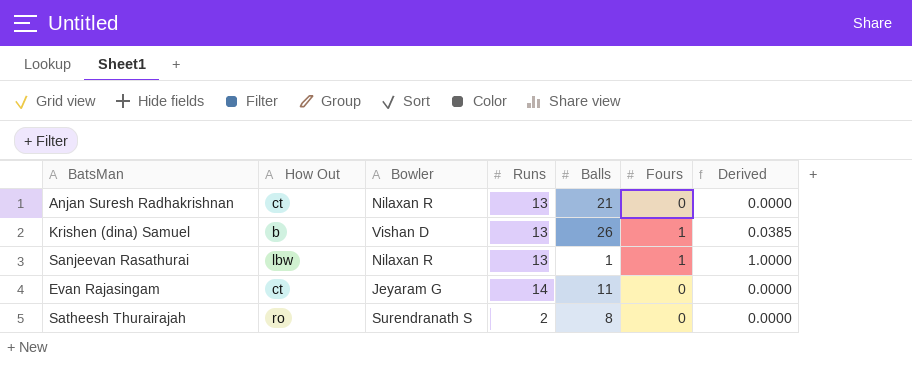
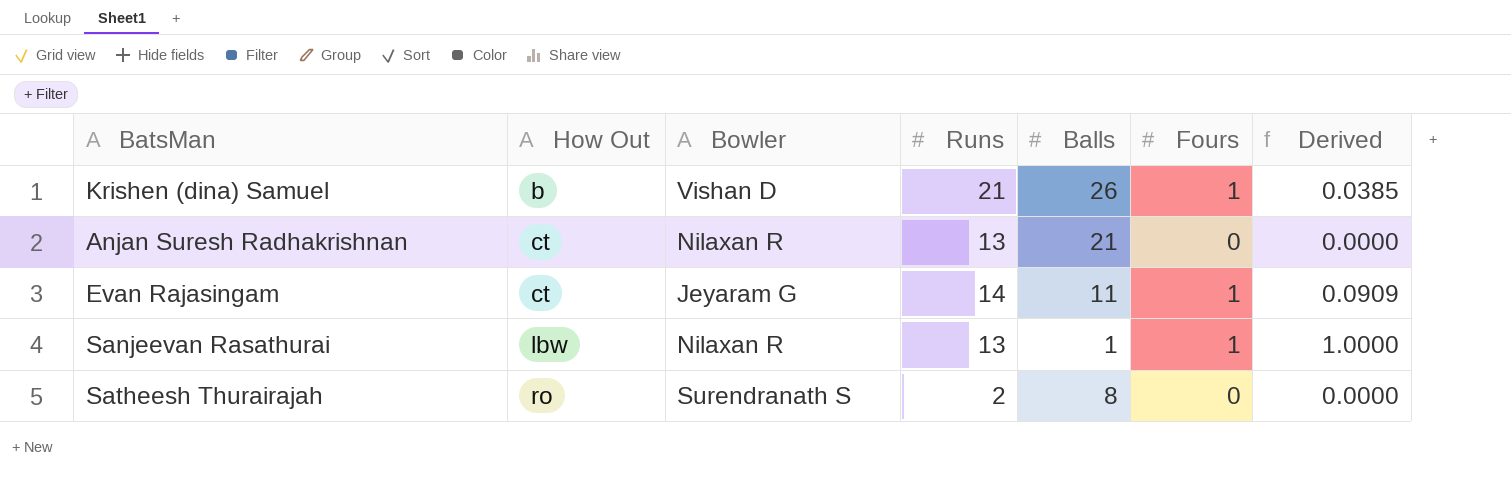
row order: none -> How Out ascending
Krishen (dina) Samuel | Runs: 13 -> 21
Evan Rajasingam | Fours: 0 -> 1
Evan Rajasingam | Derived: 0.0000 -> 0.0909

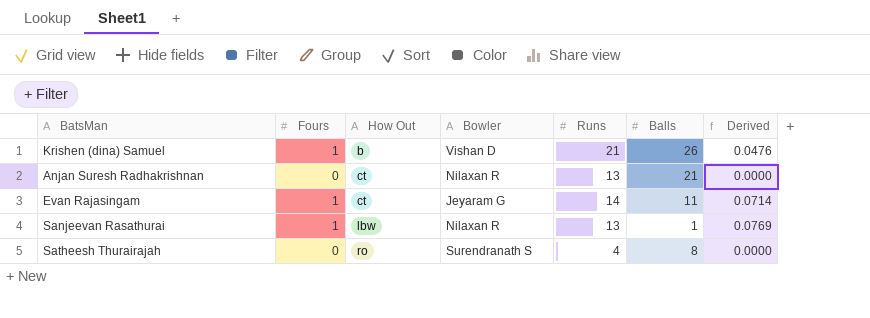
column Fours | position: 6 -> 2
column Derived | formula: [Fours] / [Balls] -> [Fours] / [Runs]
Satheesh Thurairajah | Runs: 2 -> 4

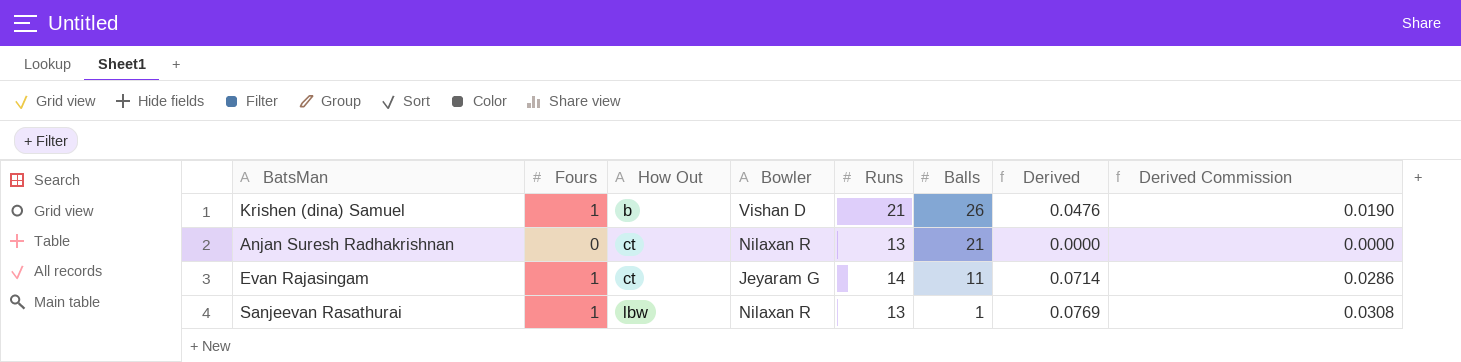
column Derived Commission | formula: none -> [Derived] * 0.4
row Satheesh Thurairajah: 0 | ro | Surendranath S | 4 | 8 | 0.0000 -> none

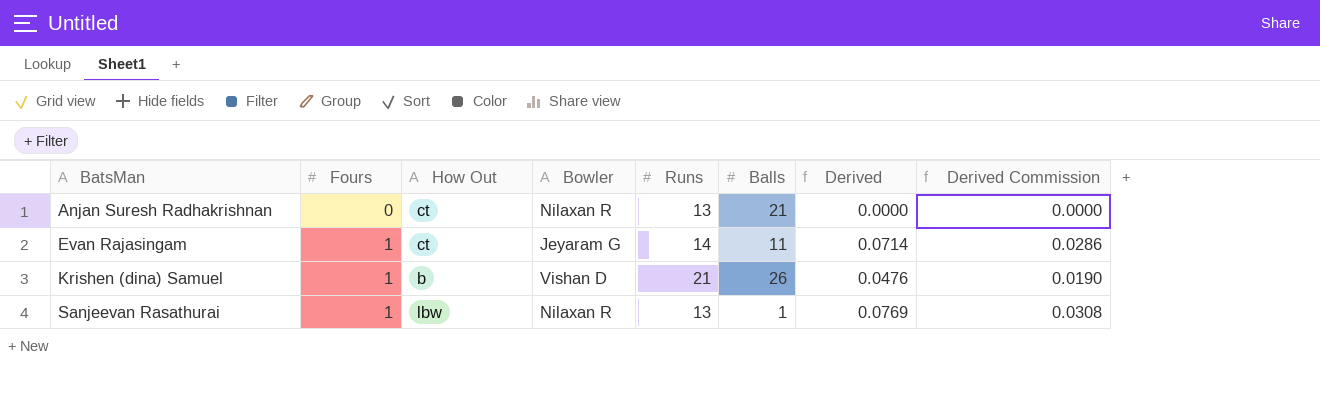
row order: How Out ascending -> BatsMan ascending

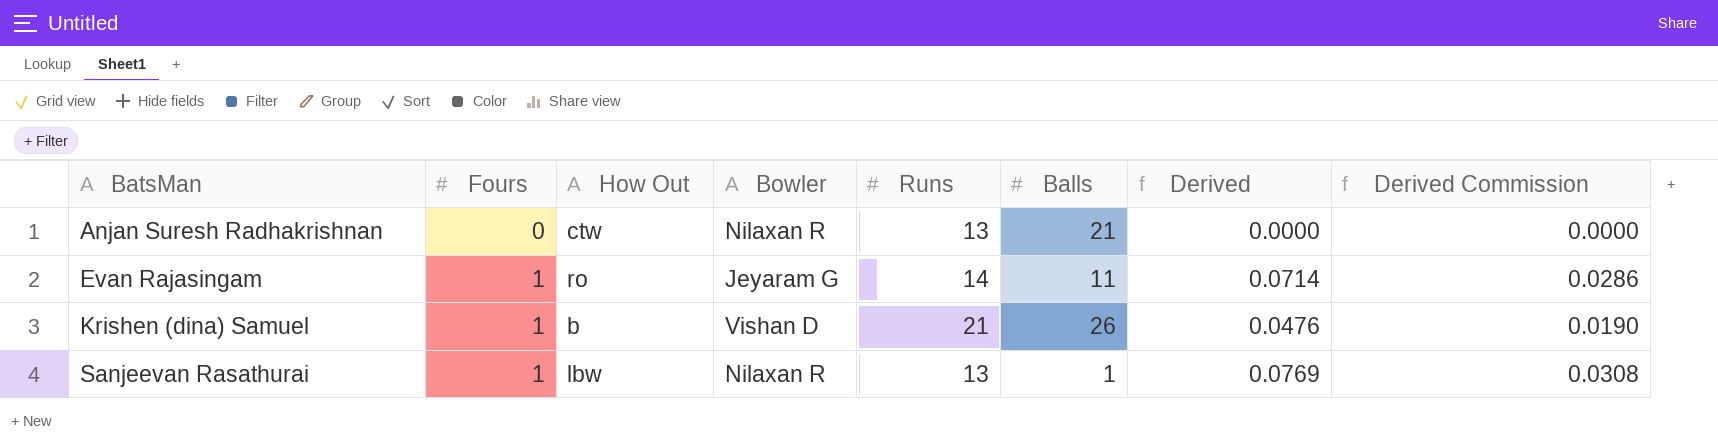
Anjan Suresh Radhakrishnan | How Out: ct -> ctw
Evan Rajasingam | How Out: ct -> ro

